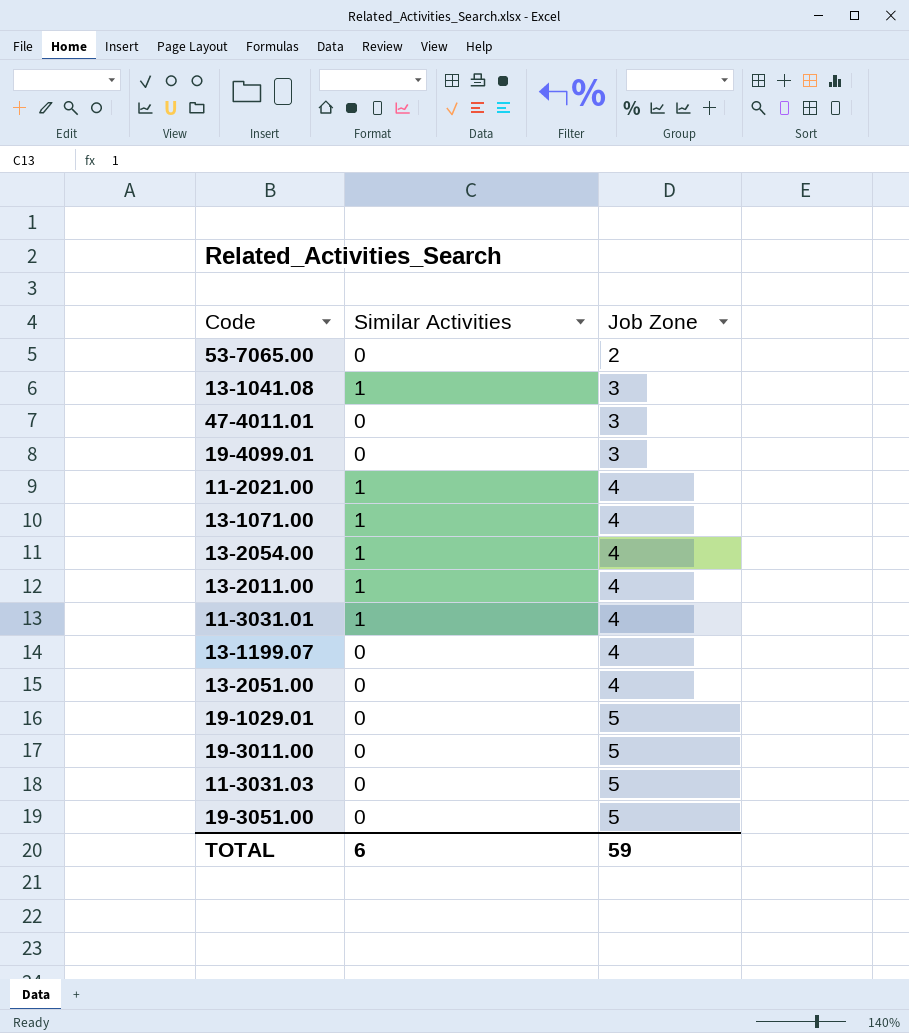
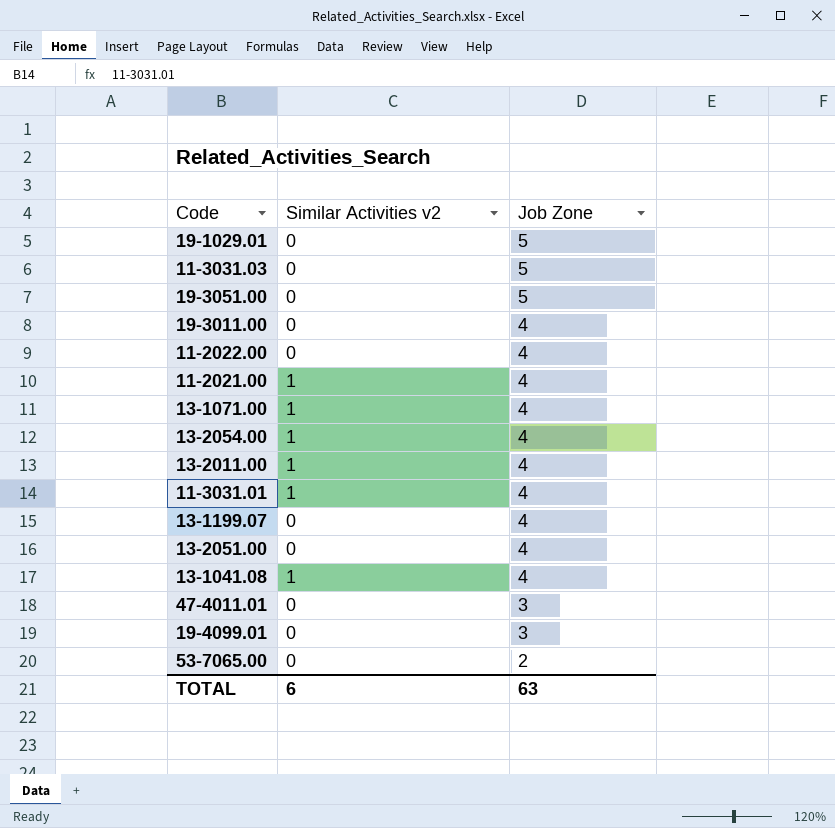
row order: Job Zone ascending -> Job Zone descending
column name: Similar Activities -> Similar Activities v2
19-3011.00 | Job Zone: 5 -> 4
row 11-2022.00: none -> 0 | 4
13-1041.08 | Job Zone: 3 -> 4
TOTAL | Job Zone: 59 -> 63

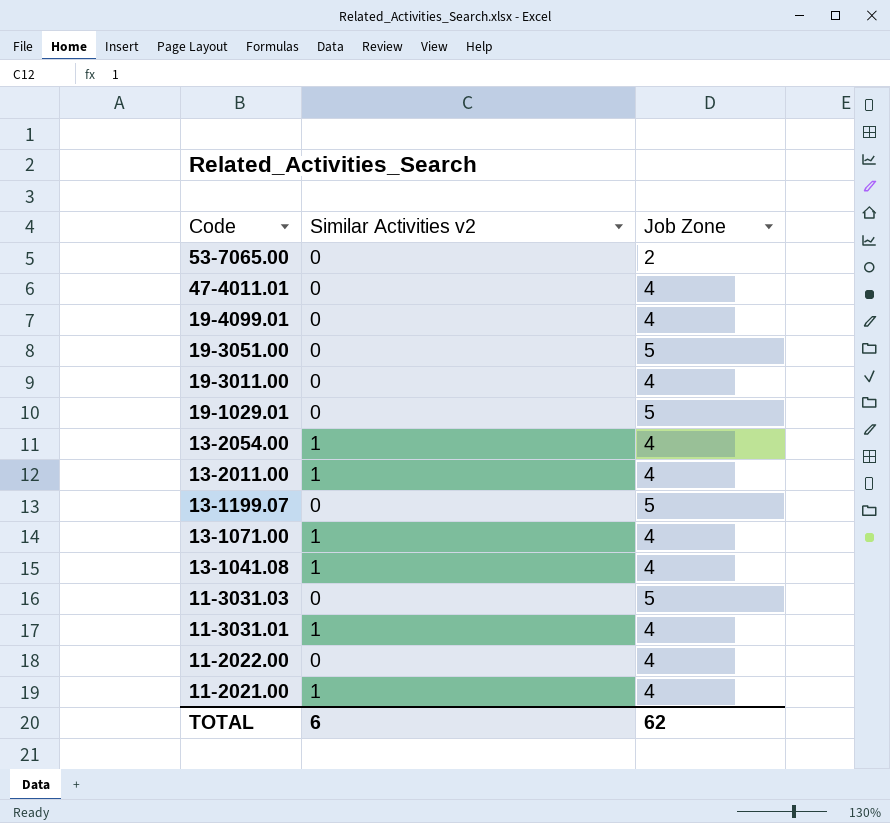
row order: Job Zone descending -> Code descending
row 13-2051.00: 0 | 4 -> none
47-4011.01 | Job Zone: 3 -> 4
19-4099.01 | Job Zone: 3 -> 4
13-1199.07 | Job Zone: 4 -> 5
TOTAL | Job Zone: 63 -> 62

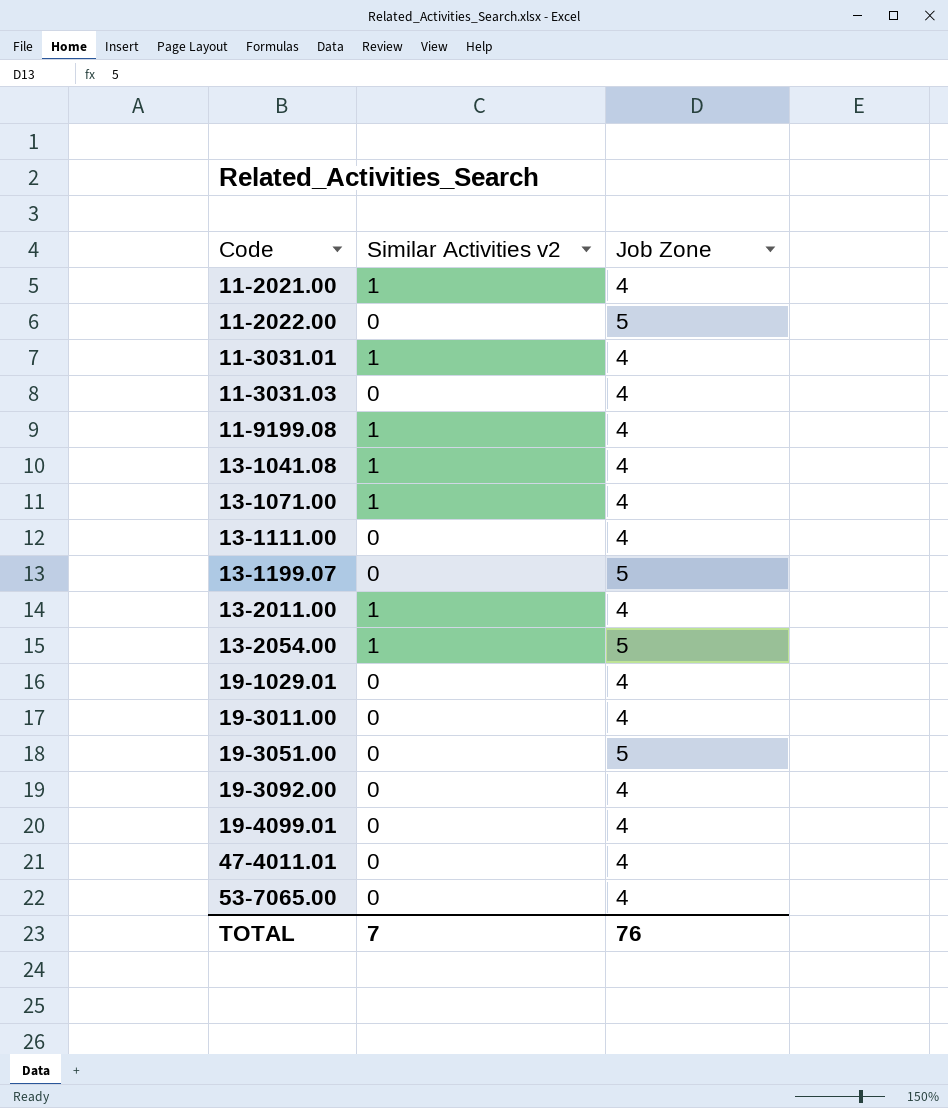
row order: Code descending -> Code ascending
11-2022.00 | Job Zone: 4 -> 5
11-3031.03 | Job Zone: 5 -> 4
row 11-9199.08: none -> 1 | 4
row 13-1111.00: none -> 0 | 4
13-2054.00 | Job Zone: 4 -> 5
19-1029.01 | Job Zone: 5 -> 4
row 19-3092.00: none -> 0 | 4
53-7065.00 | Job Zone: 2 -> 4
TOTAL | Similar Activities v2: 6 -> 7
TOTAL | Job Zone: 62 -> 76

